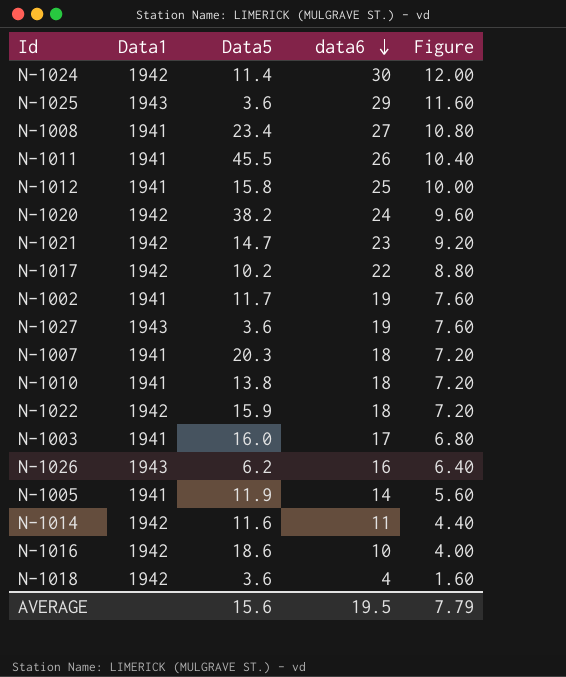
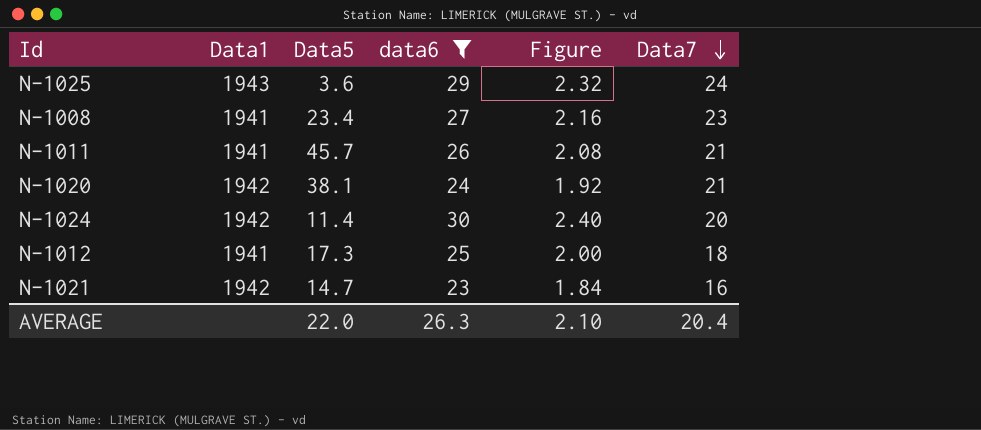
filter: none -> data6 >= 23
row order: data6 descending -> Data7 descending
column Figure | formula: [data6] * 0.4 -> [data6] * 0.08
column Data7 | position: none -> 6
N-1011 | Data5: 45.5 -> 45.7
N-1020 | Data5: 38.2 -> 38.1
N-1012 | Data5: 15.8 -> 17.3
AVERAGE | Data5: 15.6 -> 22.0
AVERAGE | data6: 19.5 -> 26.3
AVERAGE | Figure: 7.79 -> 2.10

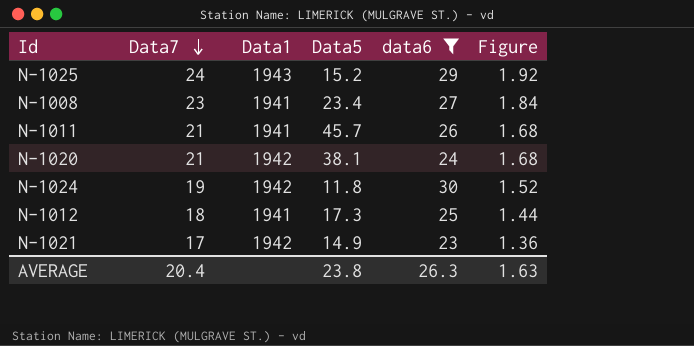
column Data7 | position: 6 -> 2
column Figure | formula: [data6] * 0.08 -> [Data7] * 0.08
N-1025 | Data5: 3.6 -> 15.2
N-1024 | Data7: 20 -> 19
N-1024 | Data5: 11.4 -> 11.8
N-1021 | Data7: 16 -> 17
N-1021 | Data5: 14.7 -> 14.9
AVERAGE | Data5: 22.0 -> 23.8
AVERAGE | Figure: 2.10 -> 1.63

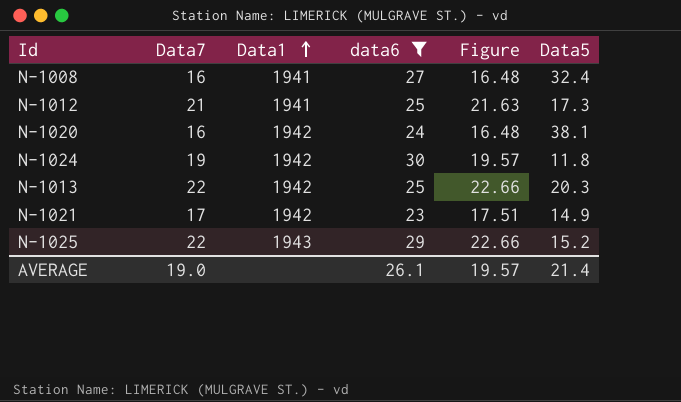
row order: Data7 descending -> Data1 ascending
column Figure | formula: [Data7] * 0.08 -> [Data7] * 1.03
column Data5 | position: 4 -> 6
row N-1011: 21 | 1941 | 45.7 | 26 | 1.68 -> none
N-1008 | Data7: 23 -> 16
N-1008 | Data5: 23.4 -> 32.4
N-1012 | Data7: 18 -> 21
N-1020 | Data7: 21 -> 16
row N-1013: none -> 22 | 1942 | 25 | 22.66 | 20.3
N-1025 | Data7: 24 -> 22
AVERAGE | Data7: 20.4 -> 19.0
AVERAGE | data6: 26.3 -> 26.1
AVERAGE | Figure: 1.63 -> 19.57
AVERAGE | Data5: 23.8 -> 21.4

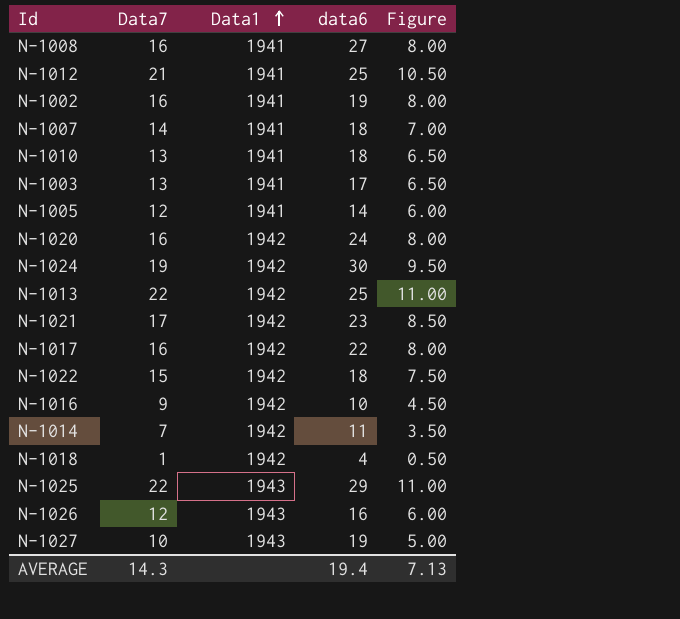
filter: data6 >= 23 -> none
column Data5 | position: 6 -> none
column Figure | formula: [Data7] * 1.03 -> [Data7] * 0.5
AVERAGE | Data7: 19.0 -> 14.3
AVERAGE | data6: 26.1 -> 19.4
AVERAGE | Figure: 19.57 -> 7.13

